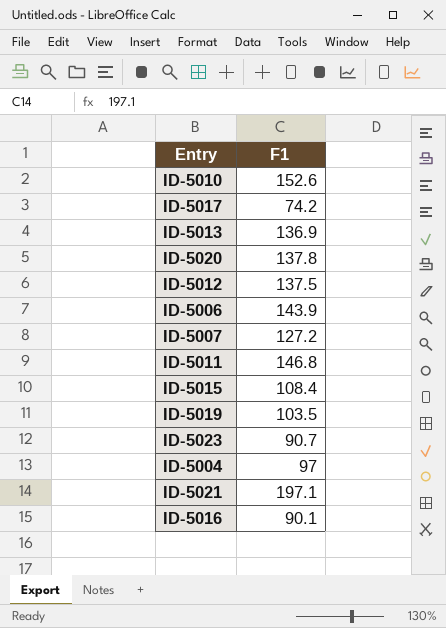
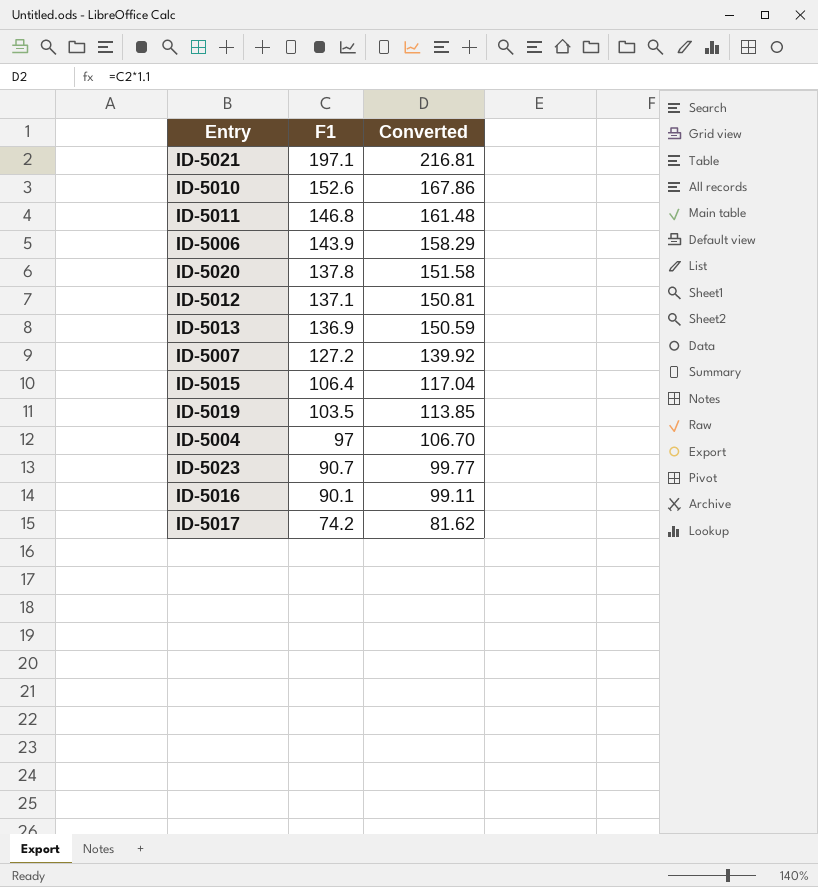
row order: none -> F1 descending
column Converted | formula: none -> [F1] * 1.1
ID-5012 | F1: 137.5 -> 137.1
ID-5015 | F1: 108.4 -> 106.4

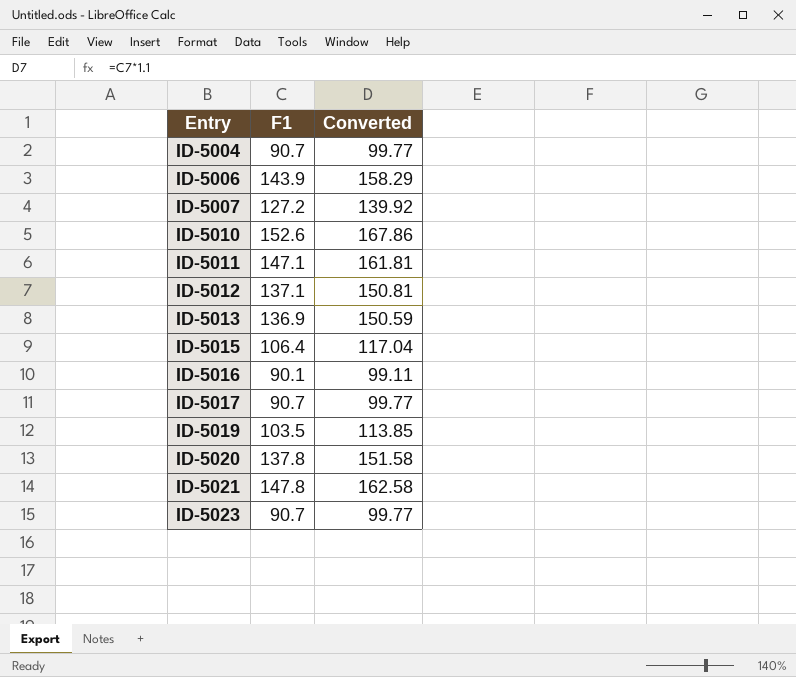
row order: F1 descending -> Entry ascending
ID-5004 | F1: 97 -> 90.7
ID-5004 | Converted: 106.70 -> 99.77
ID-5011 | F1: 146.8 -> 147.1
ID-5011 | Converted: 161.48 -> 161.81
ID-5017 | F1: 74.2 -> 90.7
ID-5017 | Converted: 81.62 -> 99.77
ID-5021 | F1: 197.1 -> 147.8
ID-5021 | Converted: 216.81 -> 162.58

